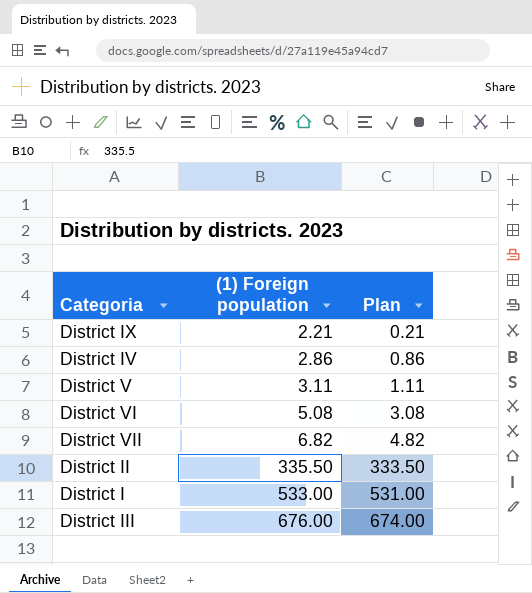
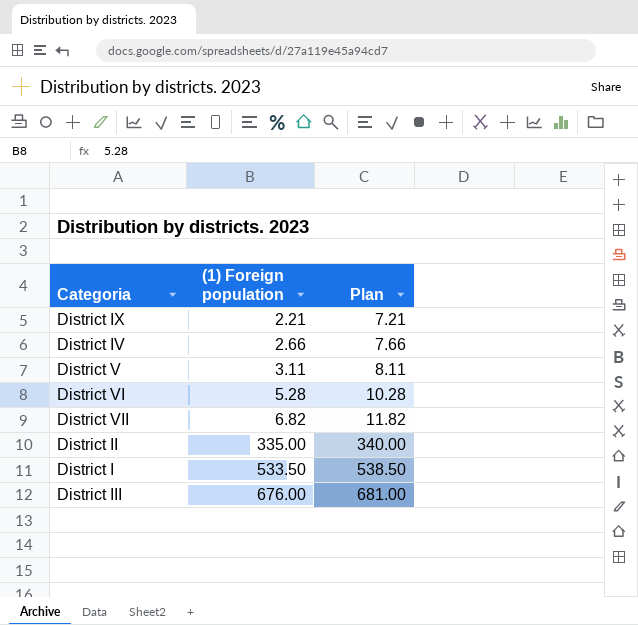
column Plan | formula: [(1) Foreign population] - 2 -> [(1) Foreign population] + 5
District IV | (1) Foreign population: 2.86 -> 2.66
District VI | (1) Foreign population: 5.08 -> 5.28
District II | (1) Foreign population: 335.50 -> 335.00
District I | (1) Foreign population: 533.00 -> 533.50

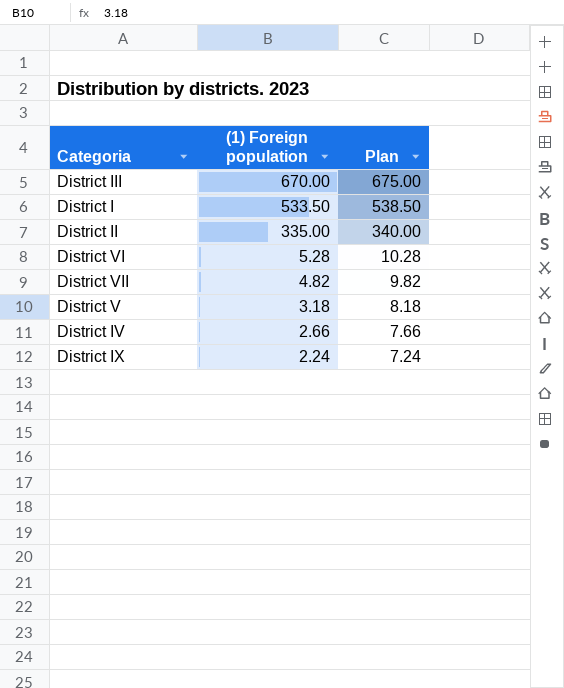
row order: (1) Foreign population ascending -> (1) Foreign population descending
District III | (1) Foreign population: 676.00 -> 670.00
District III | Plan: 681.00 -> 675.00
District VII | (1) Foreign population: 6.82 -> 4.82
District VII | Plan: 11.82 -> 9.82
District V | (1) Foreign population: 3.11 -> 3.18
District V | Plan: 8.11 -> 8.18
District IX | (1) Foreign population: 2.21 -> 2.24
District IX | Plan: 7.21 -> 7.24

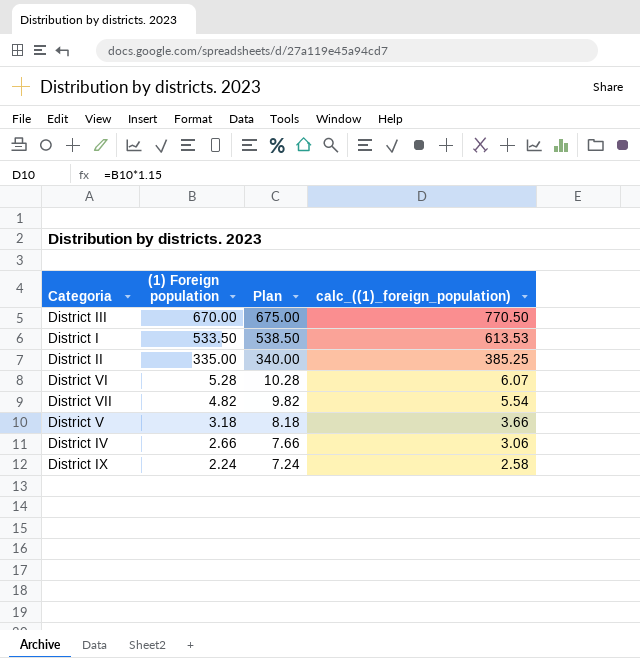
column calc_((1)_foreign_population) | formula: none -> [(1) Foreign population] * 1.15

